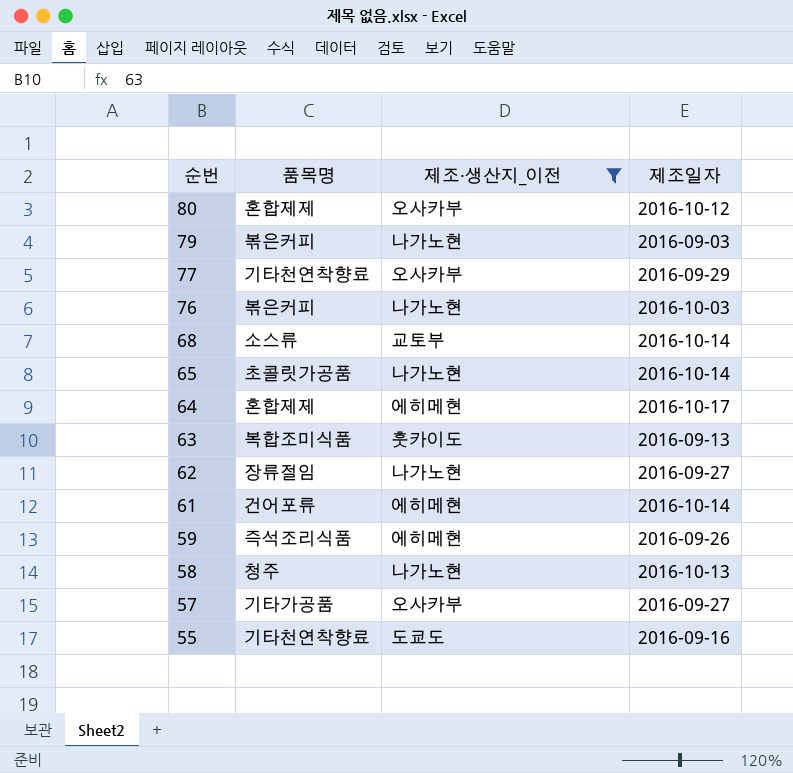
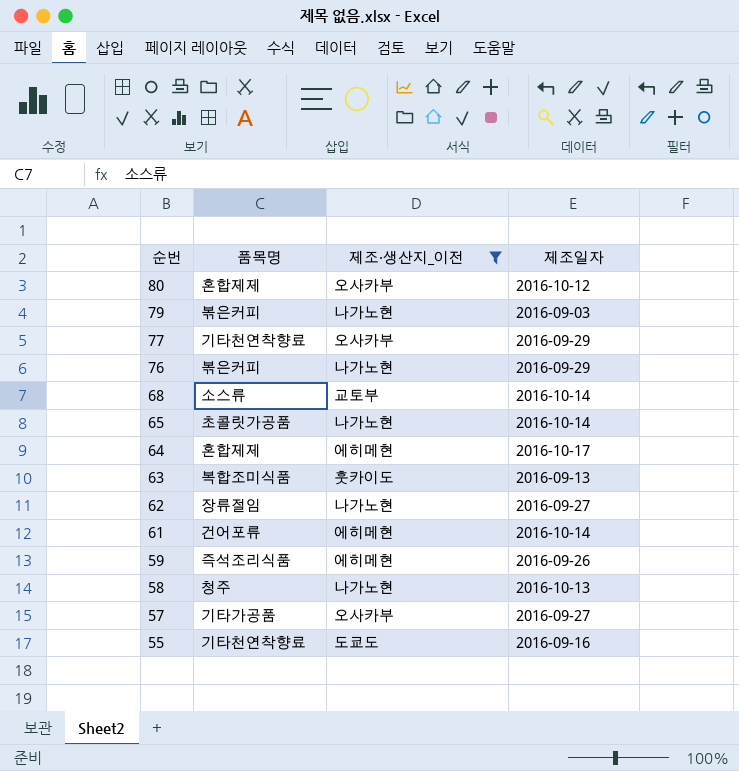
76 | 제조일자: 2016-10-03 -> 2016-09-29

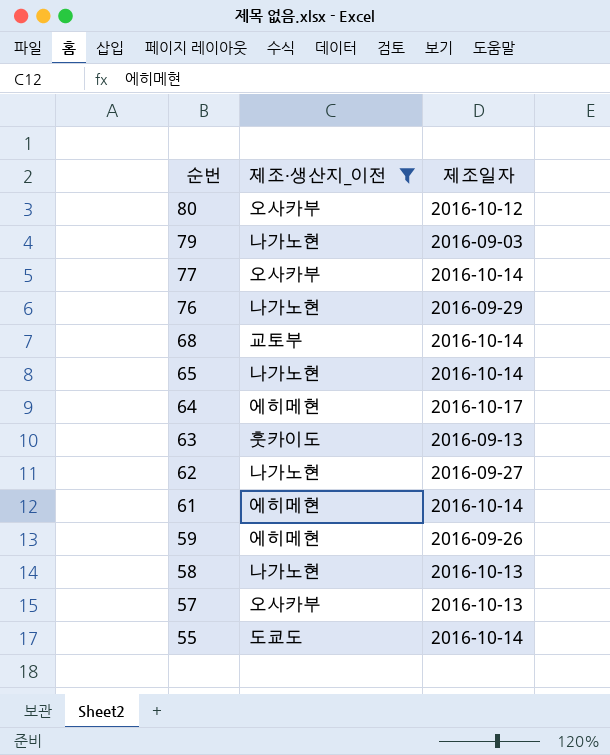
column 품목명 | position: 2 -> none
77 | 제조일자: 2016-09-29 -> 2016-10-14
57 | 제조일자: 2016-09-27 -> 2016-10-13
55 | 제조일자: 2016-09-16 -> 2016-10-14

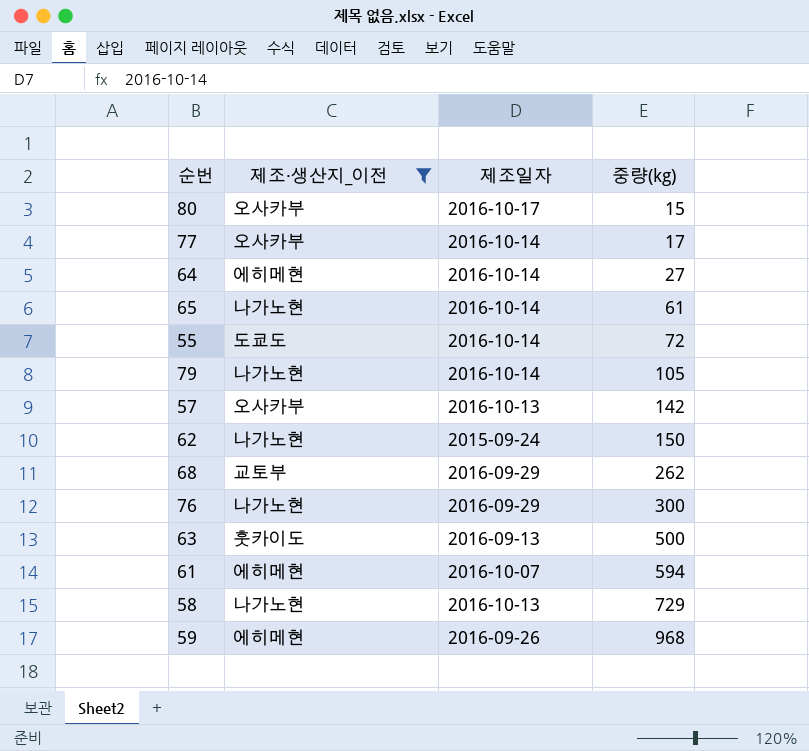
row order: 순번 descending -> 중량(kg) ascending
column 중량(kg) | position: none -> 4
80 | 제조일자: 2016-10-12 -> 2016-10-17
64 | 제조일자: 2016-10-17 -> 2016-10-14
79 | 제조일자: 2016-09-03 -> 2016-10-14
62 | 제조일자: 2016-09-27 -> 2015-09-24
68 | 제조일자: 2016-10-14 -> 2016-09-29
61 | 제조일자: 2016-10-14 -> 2016-10-07

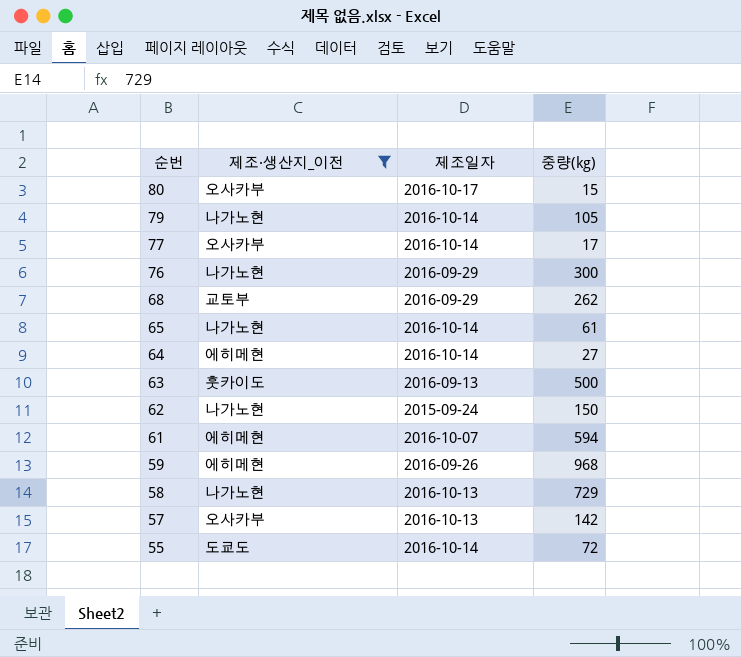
row order: 중량(kg) ascending -> 순번 descending

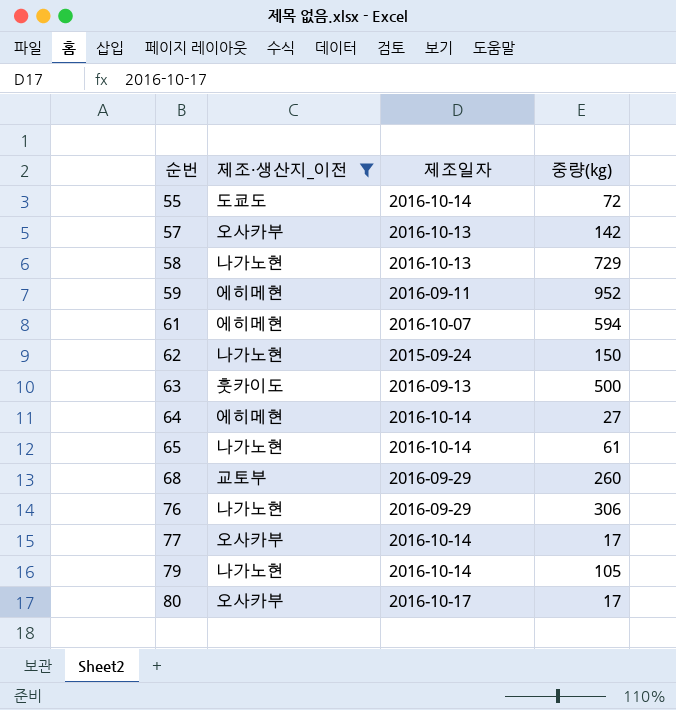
row order: 순번 descending -> 순번 ascending
59 | 제조일자: 2016-09-26 -> 2016-09-11
59 | 중량(kg): 968 -> 952
68 | 중량(kg): 262 -> 260
76 | 중량(kg): 300 -> 306
80 | 중량(kg): 15 -> 17

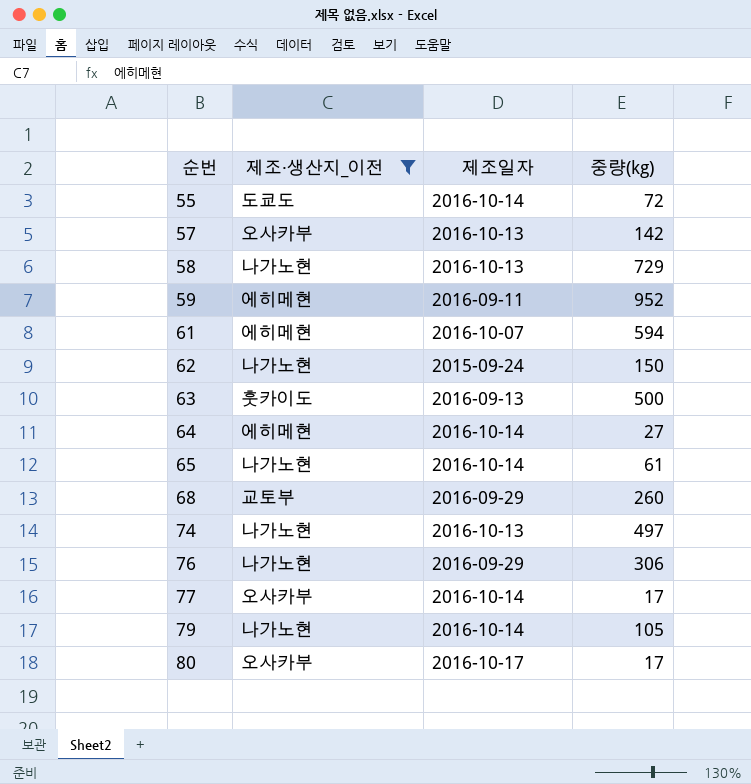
row 74: none -> 나가노현 | 2016-10-13 | 497

